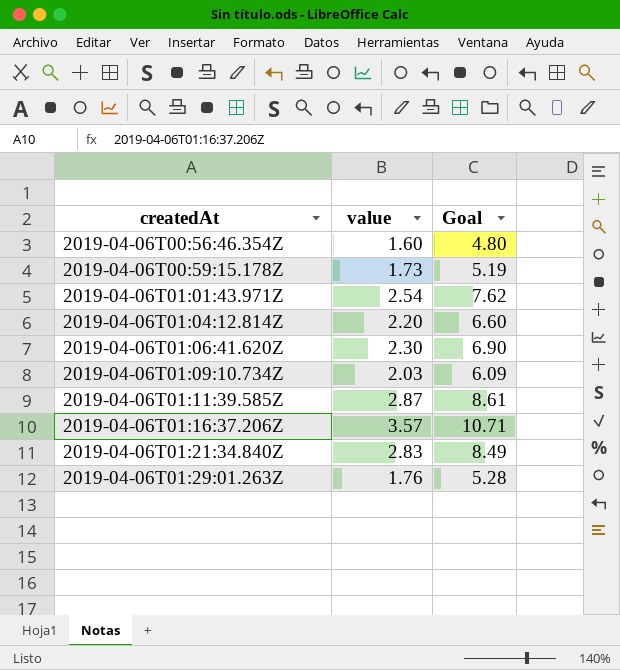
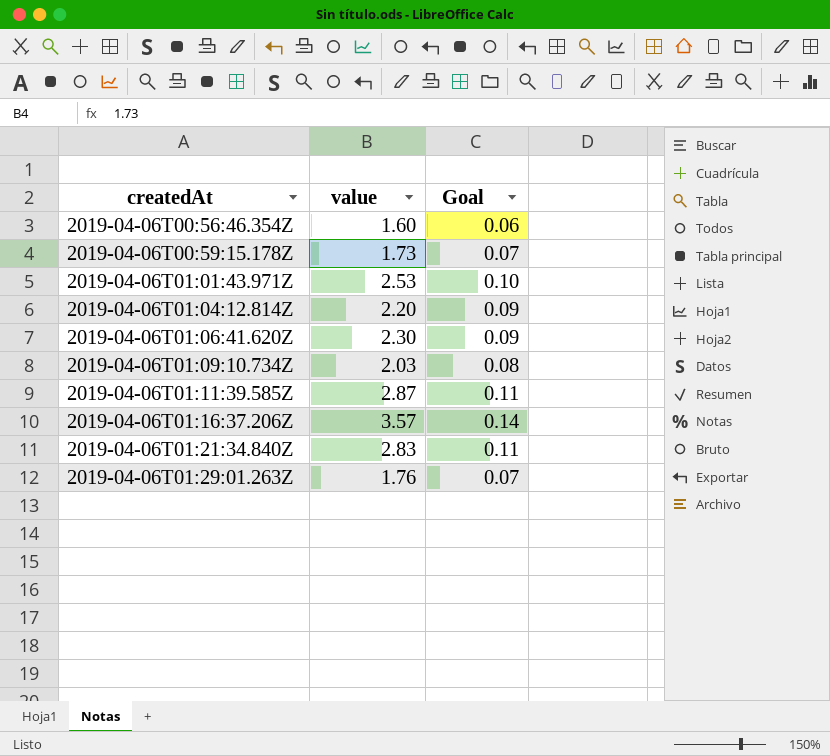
column Goal | formula: [value] * 3 -> [value] * 0.04
2019-04-06T01:01:43.971Z | value: 2.54 -> 2.53

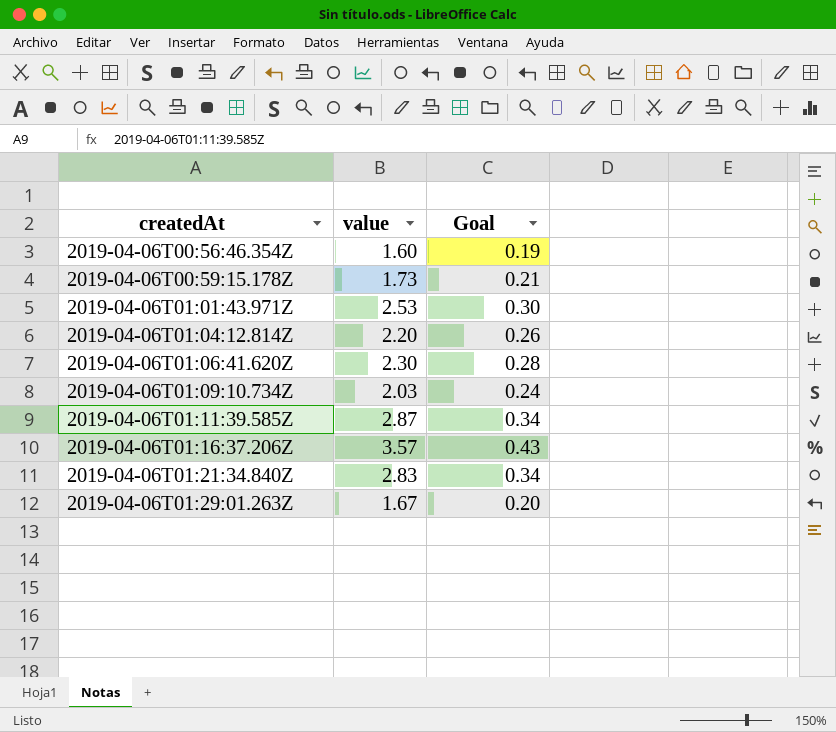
column Goal | formula: [value] * 0.04 -> [value] * 0.12
2019-04-06T01:29:01.263Z | value: 1.76 -> 1.67

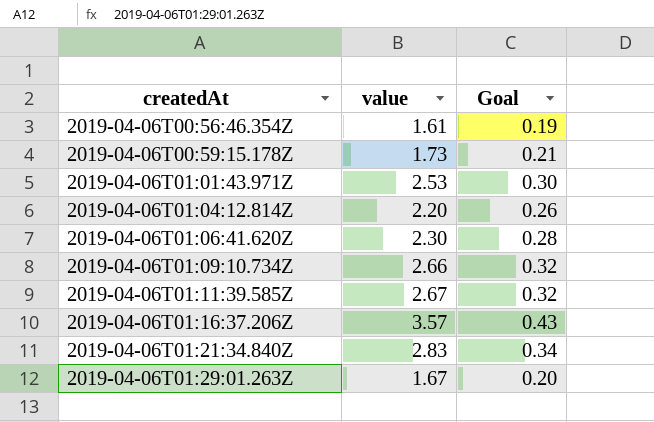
2019-04-06T00:56:46.354Z | value: 1.60 -> 1.61
2019-04-06T01:09:10.734Z | value: 2.03 -> 2.66
2019-04-06T01:09:10.734Z | Goal: 0.24 -> 0.32
2019-04-06T01:11:39.585Z | value: 2.87 -> 2.67
2019-04-06T01:11:39.585Z | Goal: 0.34 -> 0.32

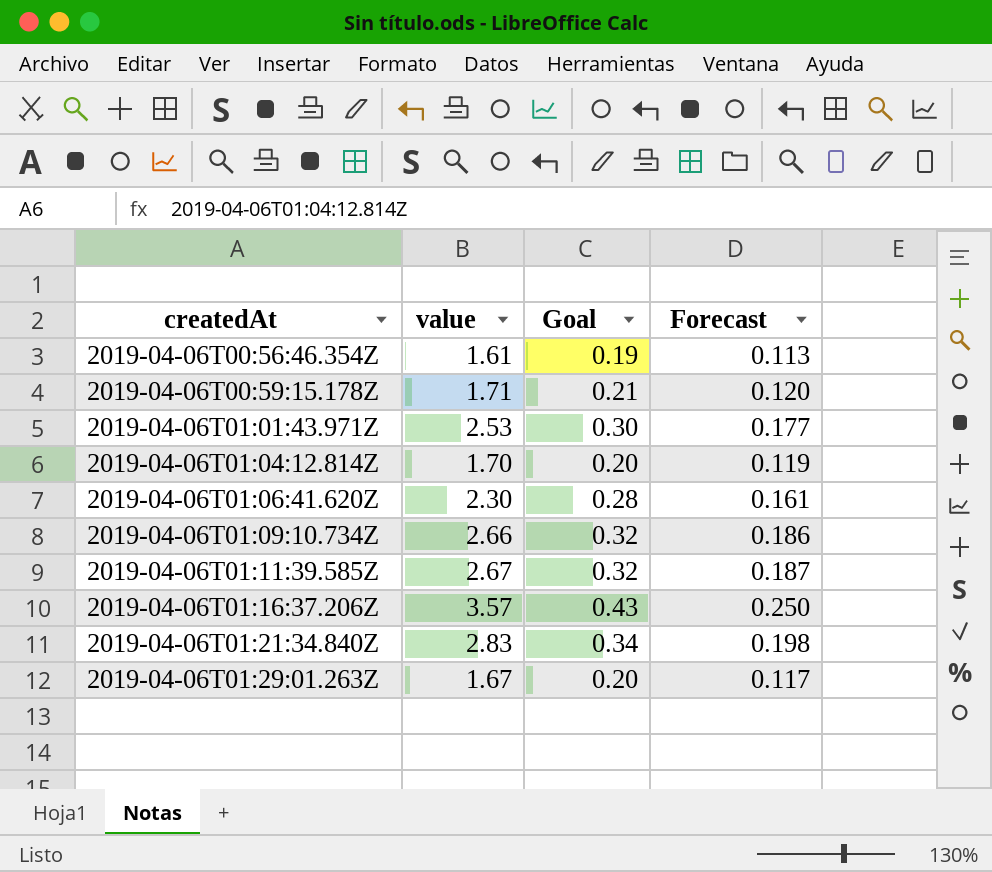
column Forecast | formula: none -> [value] * 0.07
2019-04-06T00:59:15.178Z | value: 1.73 -> 1.71
2019-04-06T01:04:12.814Z | value: 2.20 -> 1.70
2019-04-06T01:04:12.814Z | Goal: 0.26 -> 0.20

